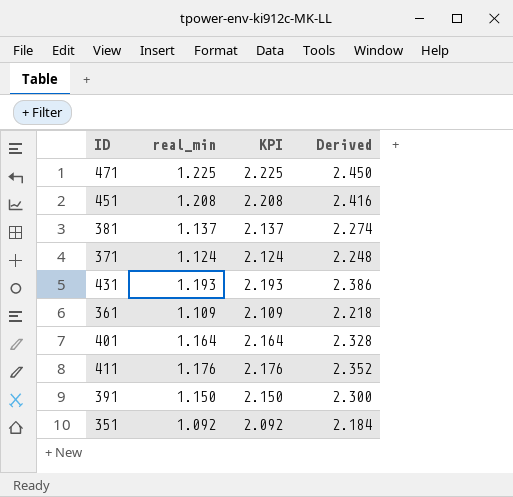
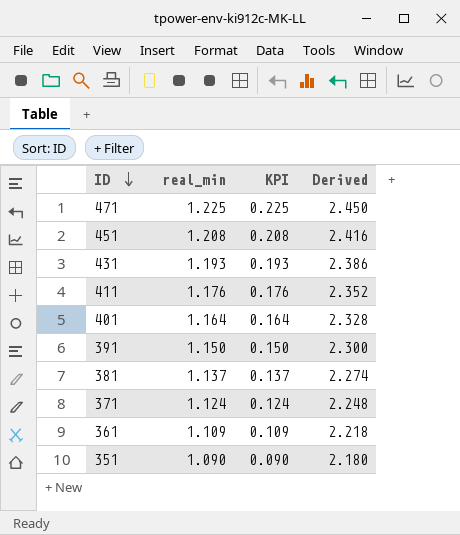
row order: none -> ID descending
column KPI | formula: [real_min] + 1 -> [real_min] - 1
351 | real_min: 1.092 -> 1.090
351 | Derived: 2.184 -> 2.180

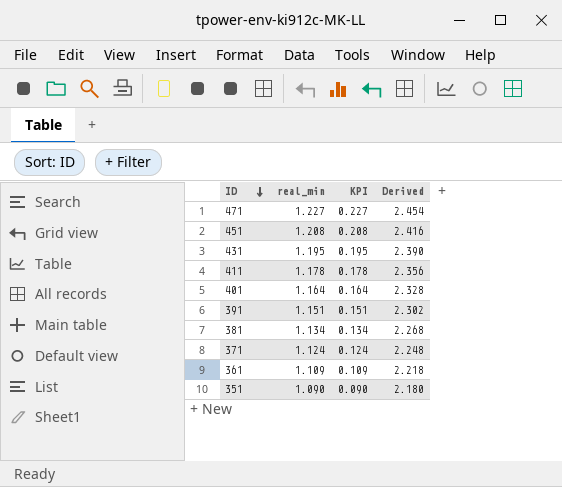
471 | real_min: 1.225 -> 1.227
471 | KPI: 0.225 -> 0.227
471 | Derived: 2.450 -> 2.454
431 | real_min: 1.193 -> 1.195
431 | KPI: 0.193 -> 0.195
431 | Derived: 2.386 -> 2.390
411 | real_min: 1.176 -> 1.178
411 | KPI: 0.176 -> 0.178
411 | Derived: 2.352 -> 2.356
391 | real_min: 1.150 -> 1.151
391 | KPI: 0.150 -> 0.151
391 | Derived: 2.300 -> 2.302
381 | real_min: 1.137 -> 1.134
381 | KPI: 0.137 -> 0.134
381 | Derived: 2.274 -> 2.268

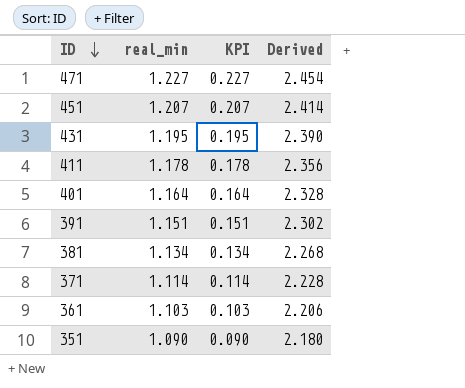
451 | real_min: 1.208 -> 1.207
451 | KPI: 0.208 -> 0.207
451 | Derived: 2.416 -> 2.414
371 | real_min: 1.124 -> 1.114
371 | KPI: 0.124 -> 0.114
371 | Derived: 2.248 -> 2.228
361 | real_min: 1.109 -> 1.103
361 | KPI: 0.109 -> 0.103
361 | Derived: 2.218 -> 2.206

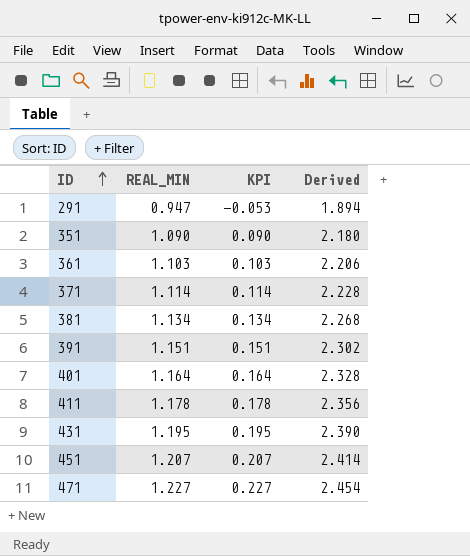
row order: ID descending -> ID ascending
column name: real_min -> REAL_MIN
row 291: none -> 0.947 | -0.053 | 1.894

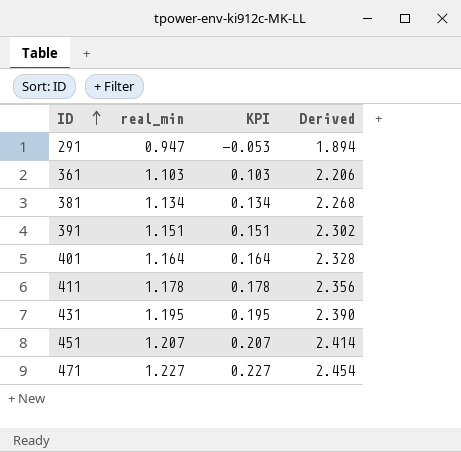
column name: REAL_MIN -> real_min
row 351: 1.090 | 0.090 | 2.180 -> none
row 371: 1.114 | 0.114 | 2.228 -> none

